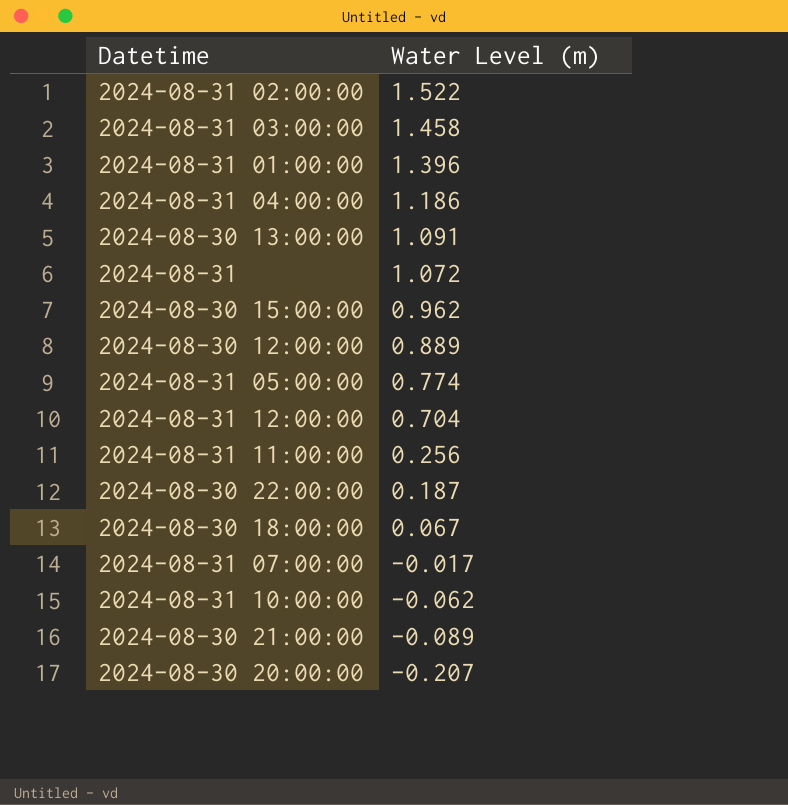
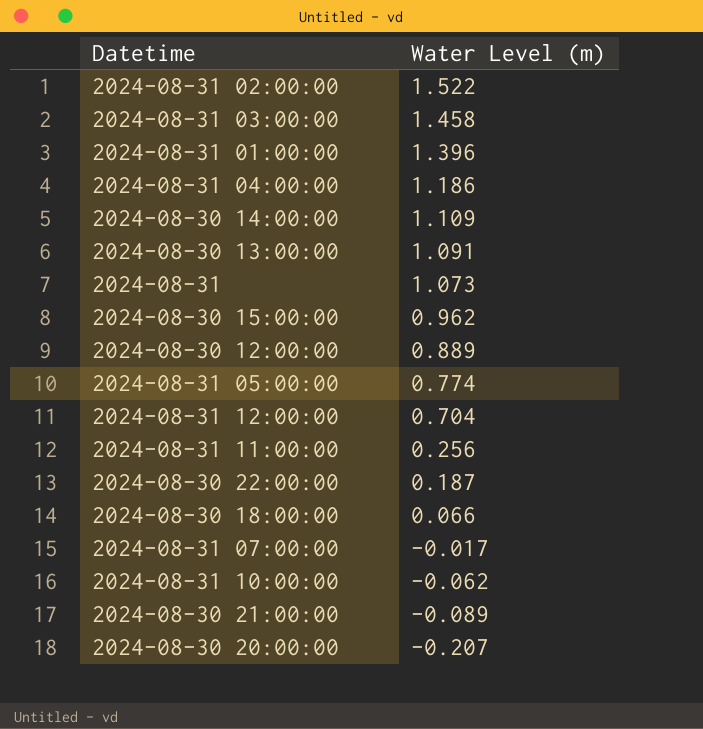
row 2024-08-30 14:00:00: none -> 1.109
2024-08-31 | Water Level (m): 1.072 -> 1.073
2024-08-30 18:00:00 | Water Level (m): 0.067 -> 0.066

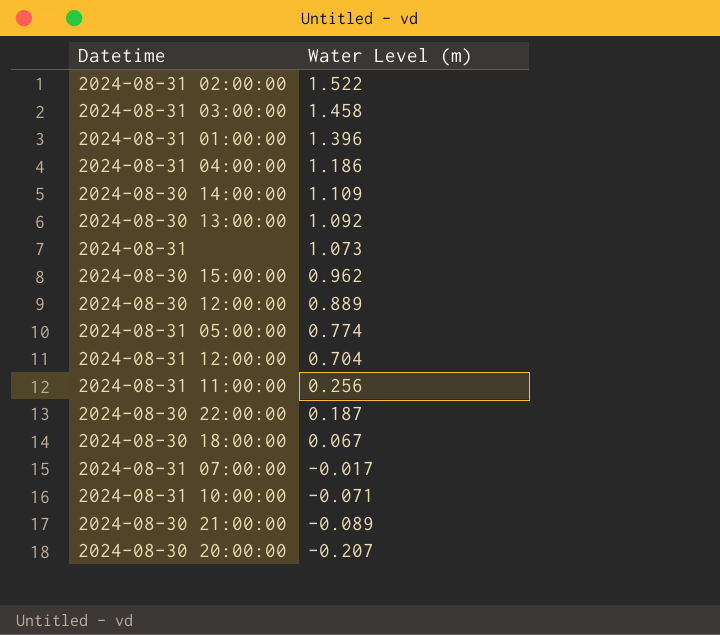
2024-08-30 13:00:00 | Water Level (m): 1.091 -> 1.092
2024-08-30 18:00:00 | Water Level (m): 0.066 -> 0.067
2024-08-31 10:00:00 | Water Level (m): -0.062 -> -0.071

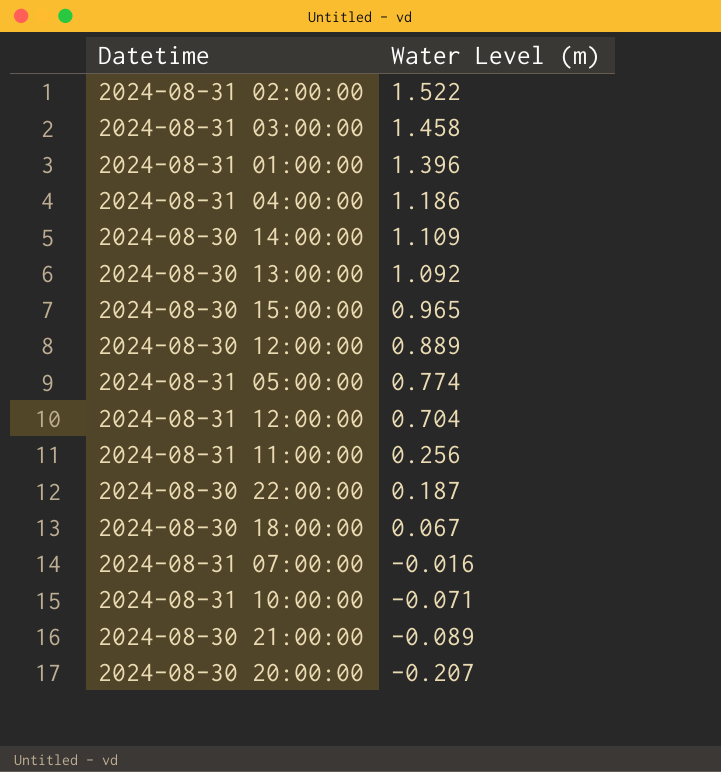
row 2024-08-31: 1.073 -> none
2024-08-30 15:00:00 | Water Level (m): 0.962 -> 0.965
2024-08-31 07:00:00 | Water Level (m): -0.017 -> -0.016

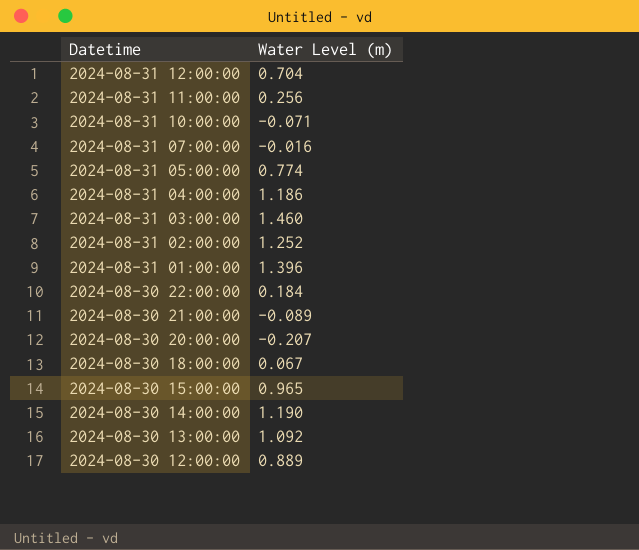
row order: Water Level (m) descending -> Datetime descending
2024-08-31 03:00:00 | Water Level (m): 1.458 -> 1.460
2024-08-31 02:00:00 | Water Level (m): 1.522 -> 1.252
2024-08-30 22:00:00 | Water Level (m): 0.187 -> 0.184
2024-08-30 14:00:00 | Water Level (m): 1.109 -> 1.190

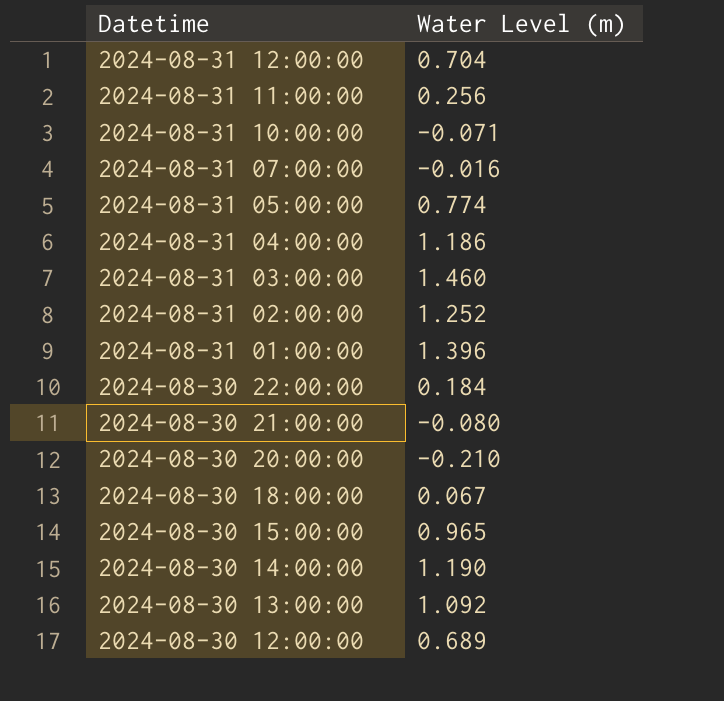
2024-08-30 21:00:00 | Water Level (m): -0.089 -> -0.080
2024-08-30 20:00:00 | Water Level (m): -0.207 -> -0.210
2024-08-30 12:00:00 | Water Level (m): 0.889 -> 0.689

